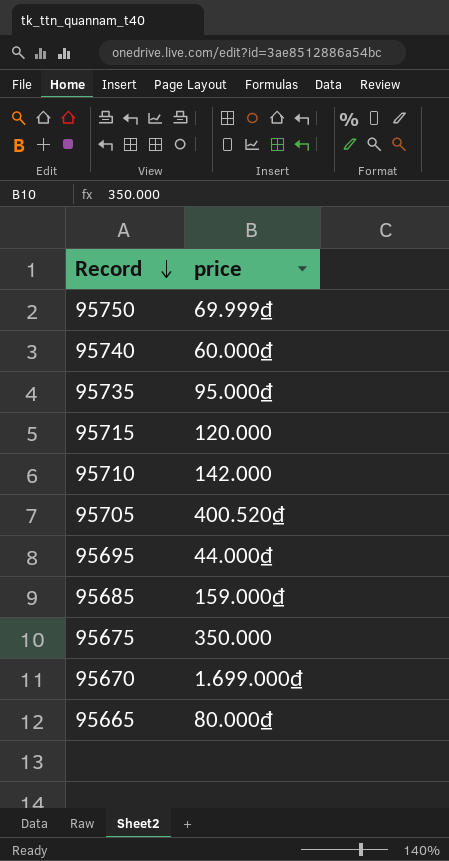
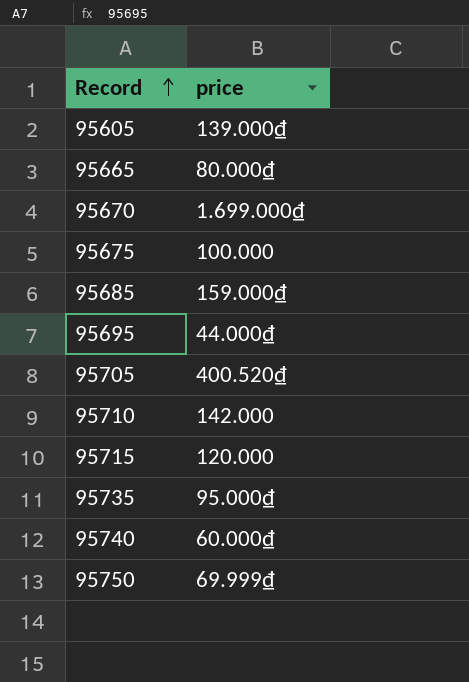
row order: Record descending -> Record ascending
row 95605: none -> 139.000₫
95675 | price: 350.000 -> 100.000

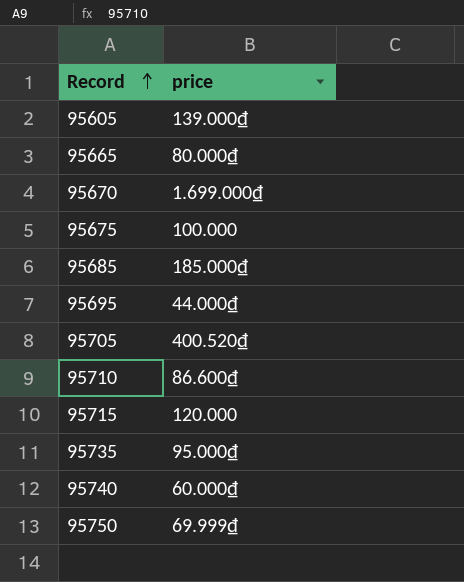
95685 | price: 159.000₫ -> 185.000₫
95710 | price: 142.000 -> 86.600₫

